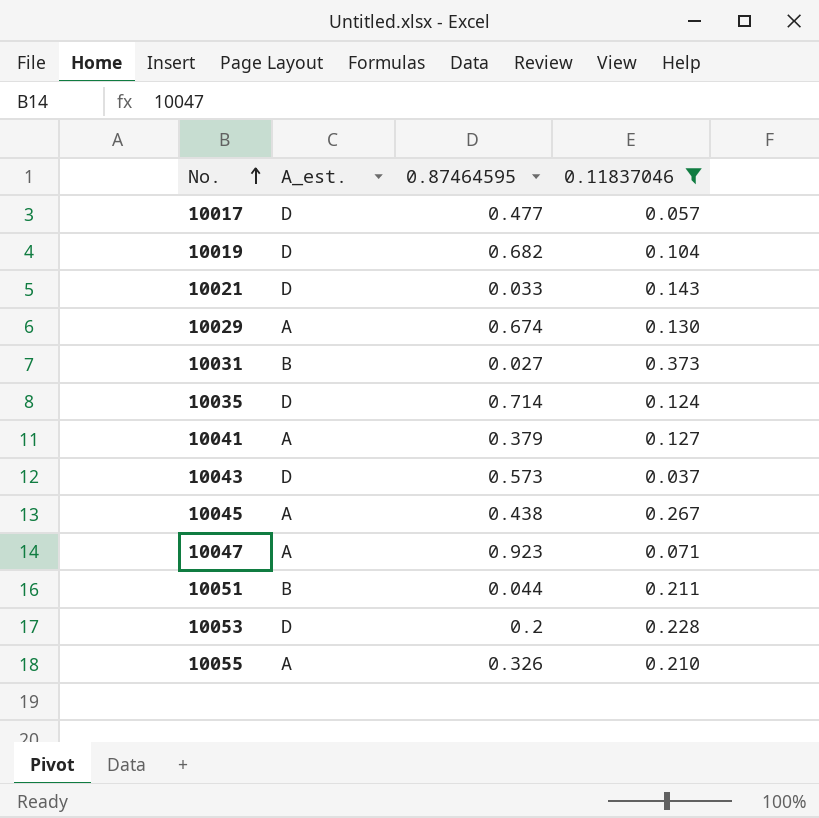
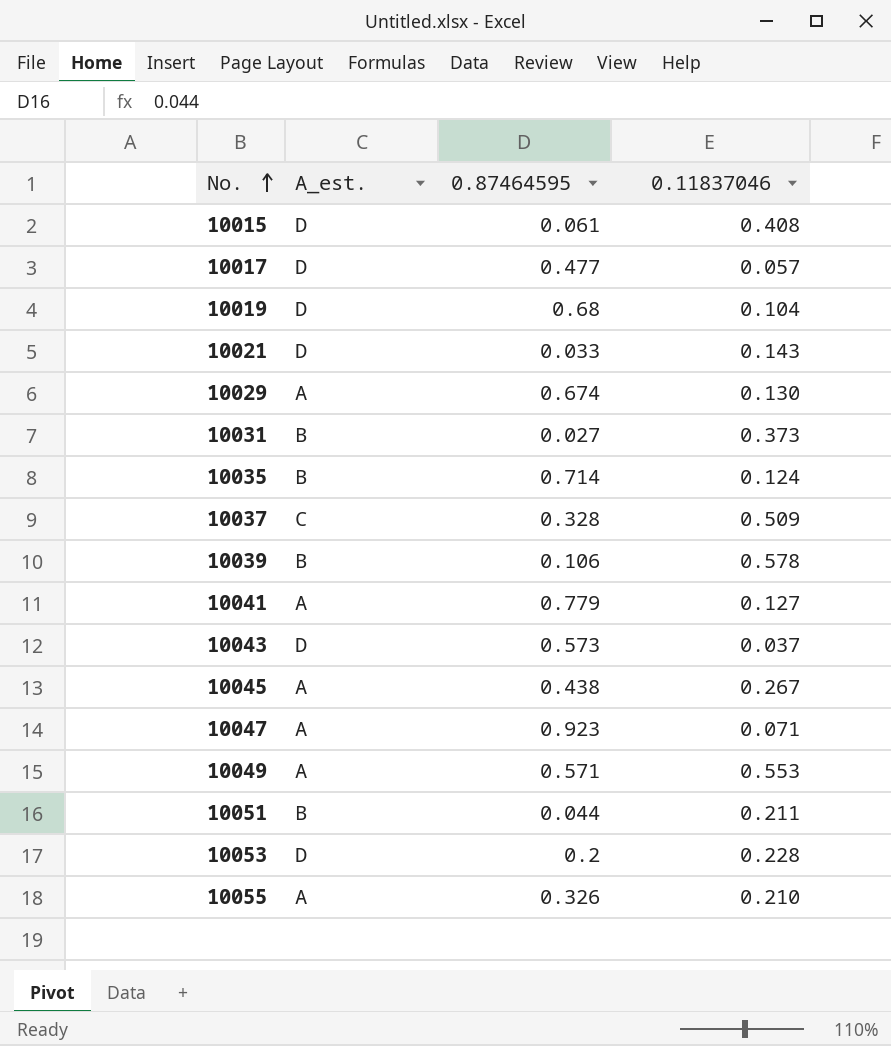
filter: 0.11837046 <= 0.373 -> none
10019 | 0.87464595: 0.682 -> 0.68
10035 | A_est.: D -> B
10041 | 0.87464595: 0.379 -> 0.779

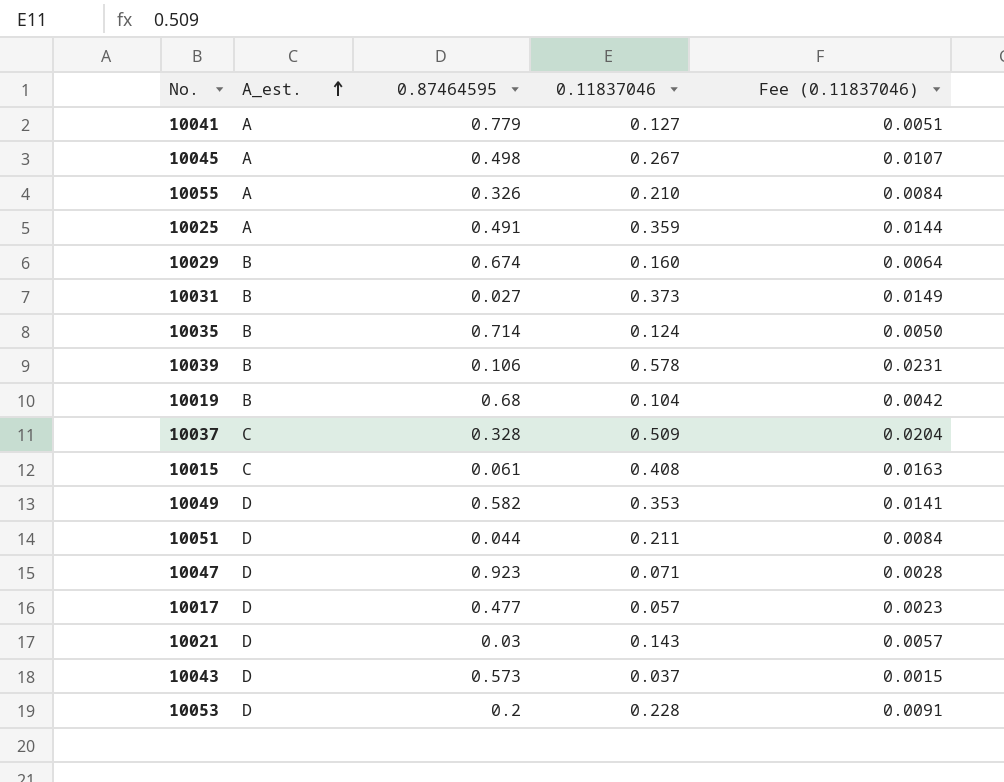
row order: No. ascending -> A_est. ascending
column Fee (0.11837046) | formula: none -> [0.11837046] * 0.04
10045 | 0.87464595: 0.438 -> 0.498
row 10025: none -> A | 0.491 | 0.359 | 0.0144
10029 | A_est.: A -> B
10029 | 0.11837046: 0.130 -> 0.160
10019 | A_est.: D -> B
10015 | A_est.: D -> C
10049 | A_est.: A -> D
10049 | 0.87464595: 0.571 -> 0.582
10049 | 0.11837046: 0.553 -> 0.353
10051 | A_est.: B -> D
10047 | A_est.: A -> D
10021 | 0.87464595: 0.033 -> 0.03

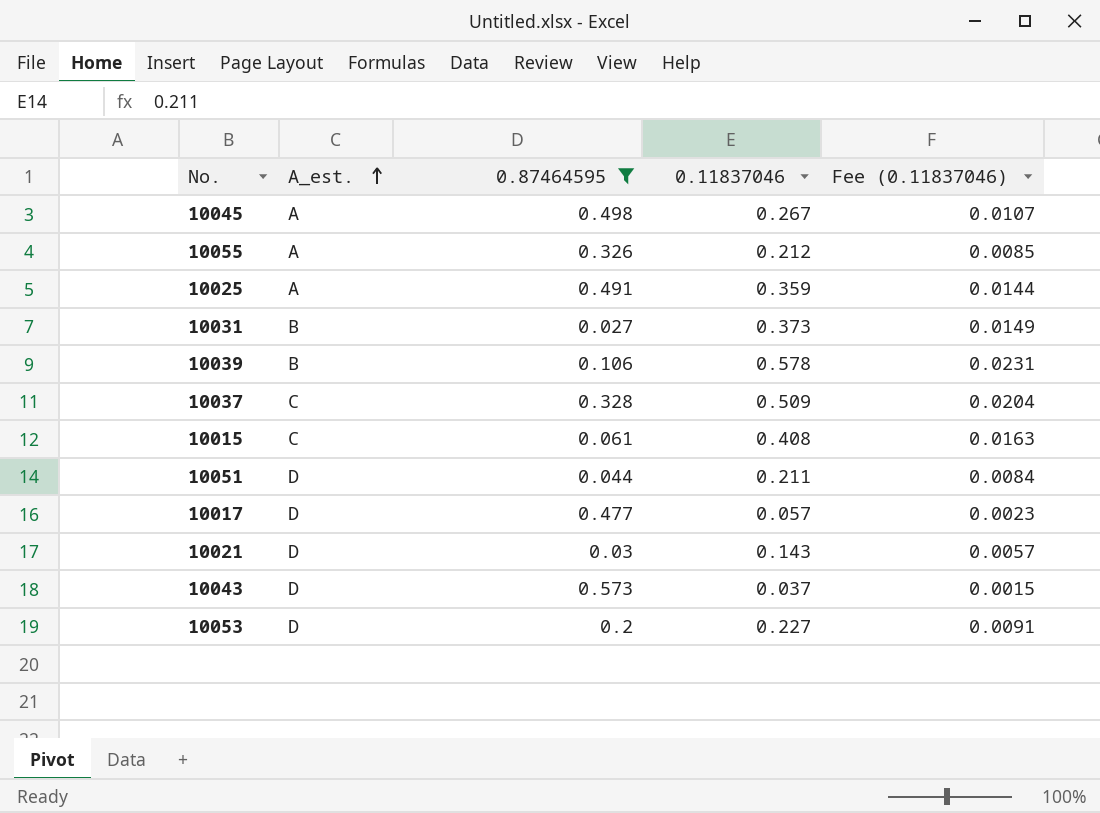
filter: none -> 0.87464595 <= 0.573
10055 | 0.11837046: 0.210 -> 0.212
10055 | Fee (0.11837046): 0.0084 -> 0.0085
10053 | 0.11837046: 0.228 -> 0.227

